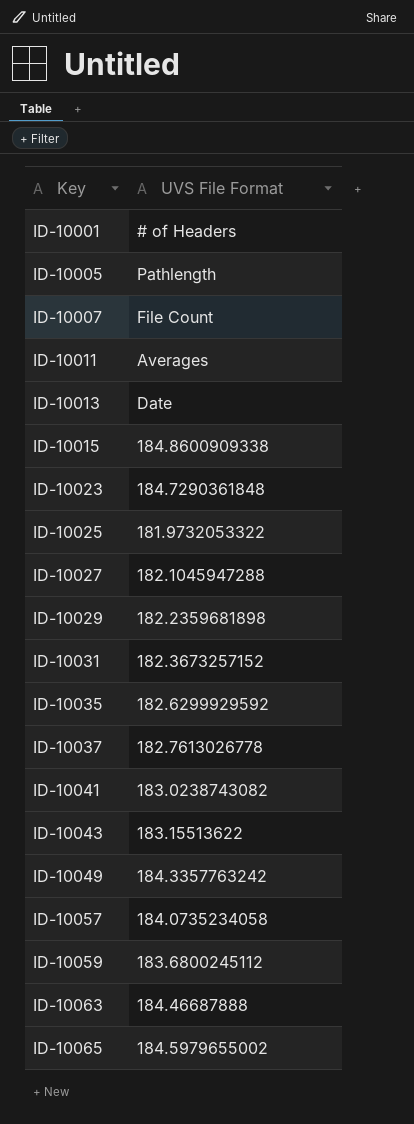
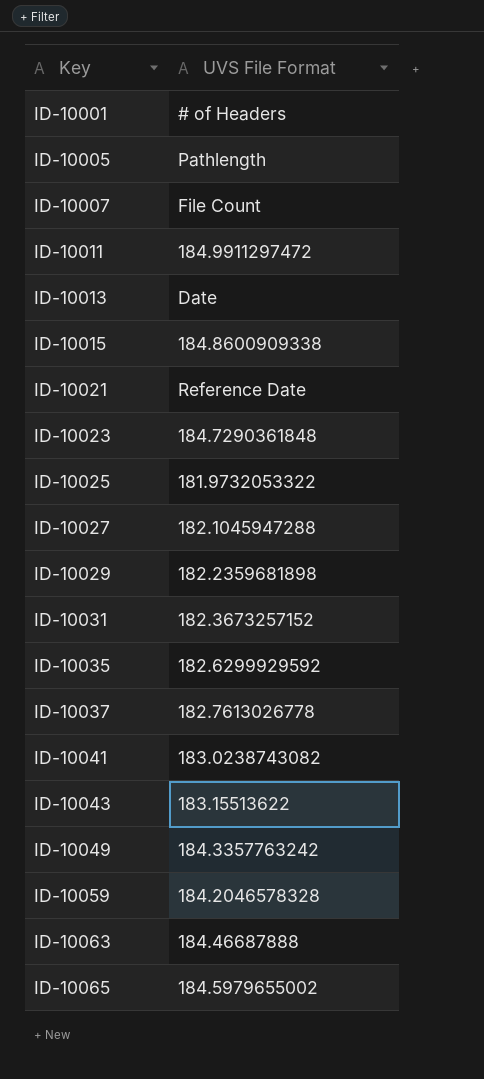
row ID-10057: 184.0735234058 -> none
ID-10011 | UVS File Format: Averages -> 184.9911297472
row ID-10021: none -> Reference Date
ID-10059 | UVS File Format: 183.6800245112 -> 184.2046578328

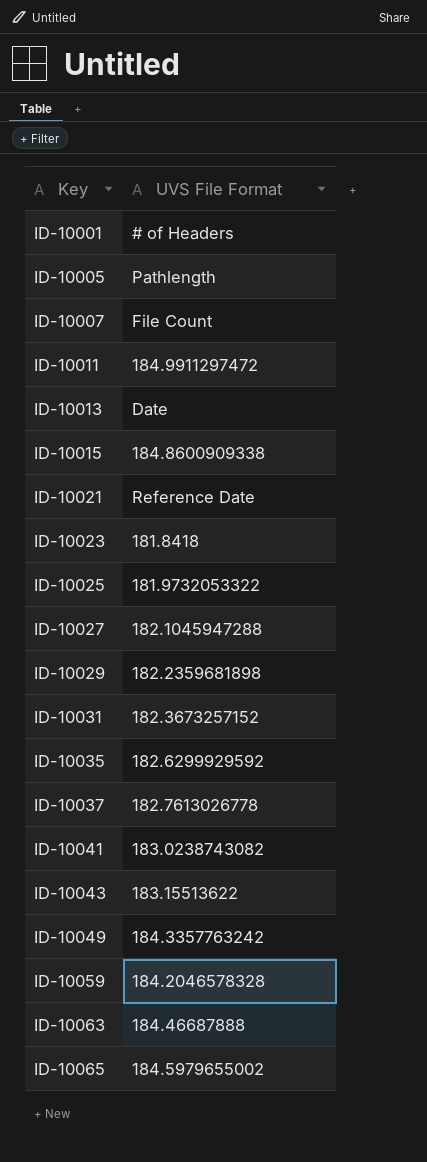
ID-10023 | UVS File Format: 184.7290361848 -> 181.8418

